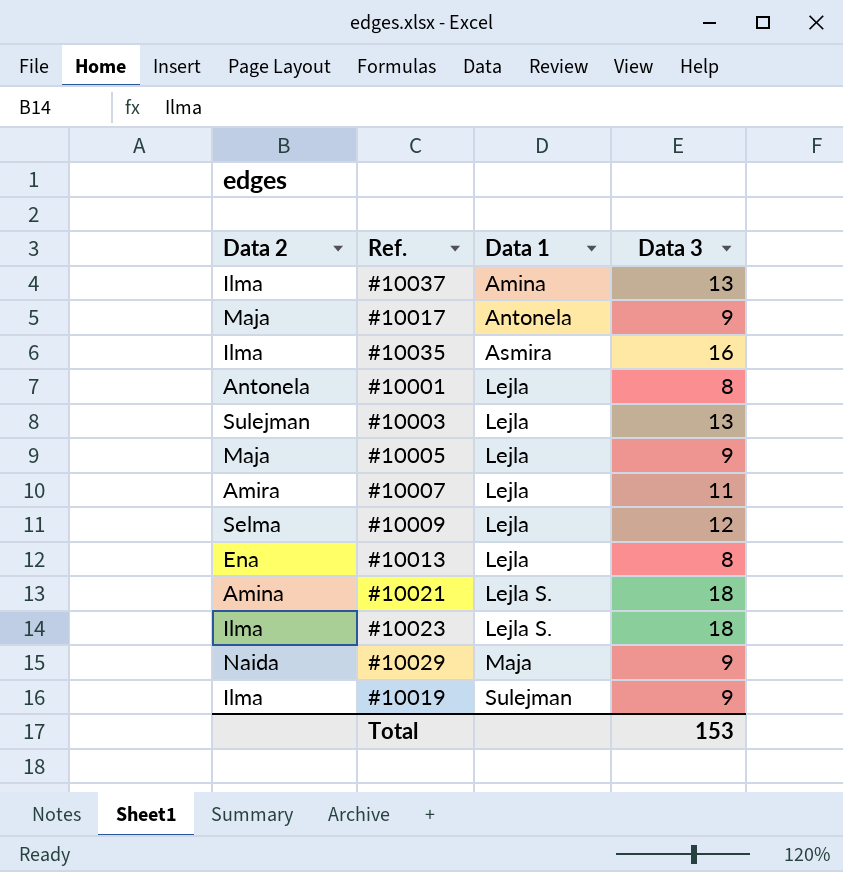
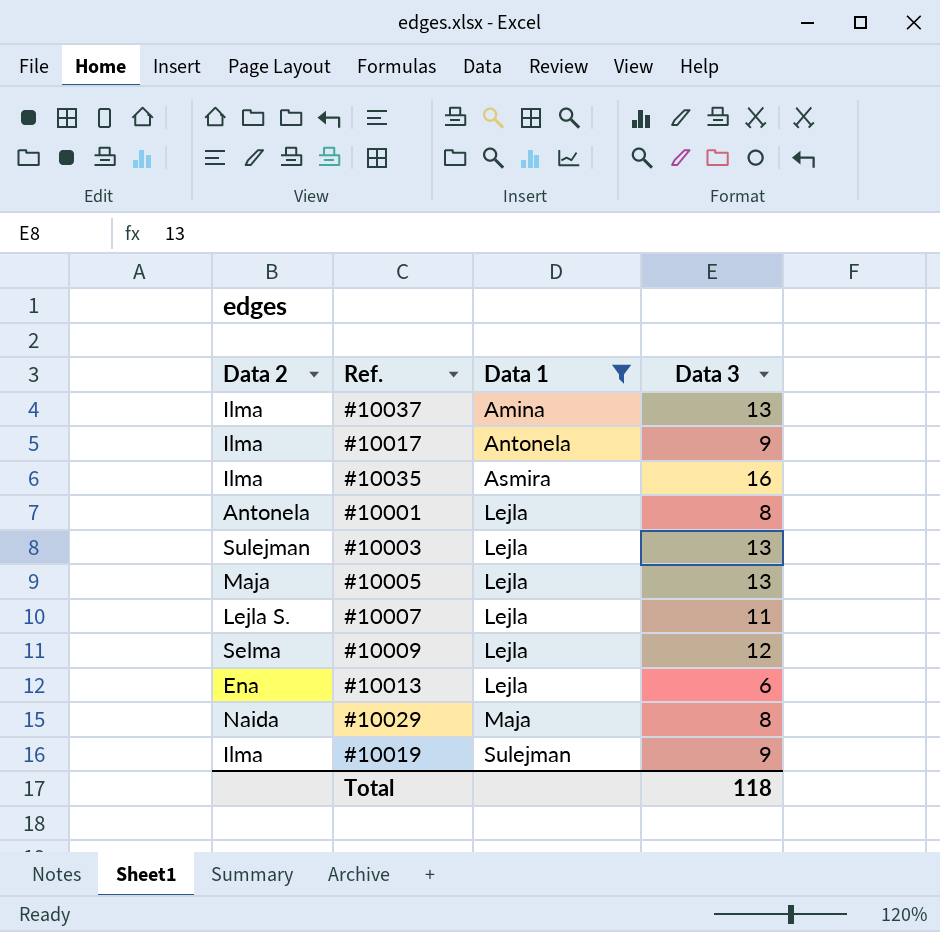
filter: none -> Data 1 != Lejla S.
#10017 | Data 2: Maja -> Ilma
#10005 | Data 3: 9 -> 13
#10007 | Data 2: Amira -> Lejla S.
#10013 | Data 3: 8 -> 6
#10029 | Data 3: 9 -> 8
Total | Data 3: 153 -> 118

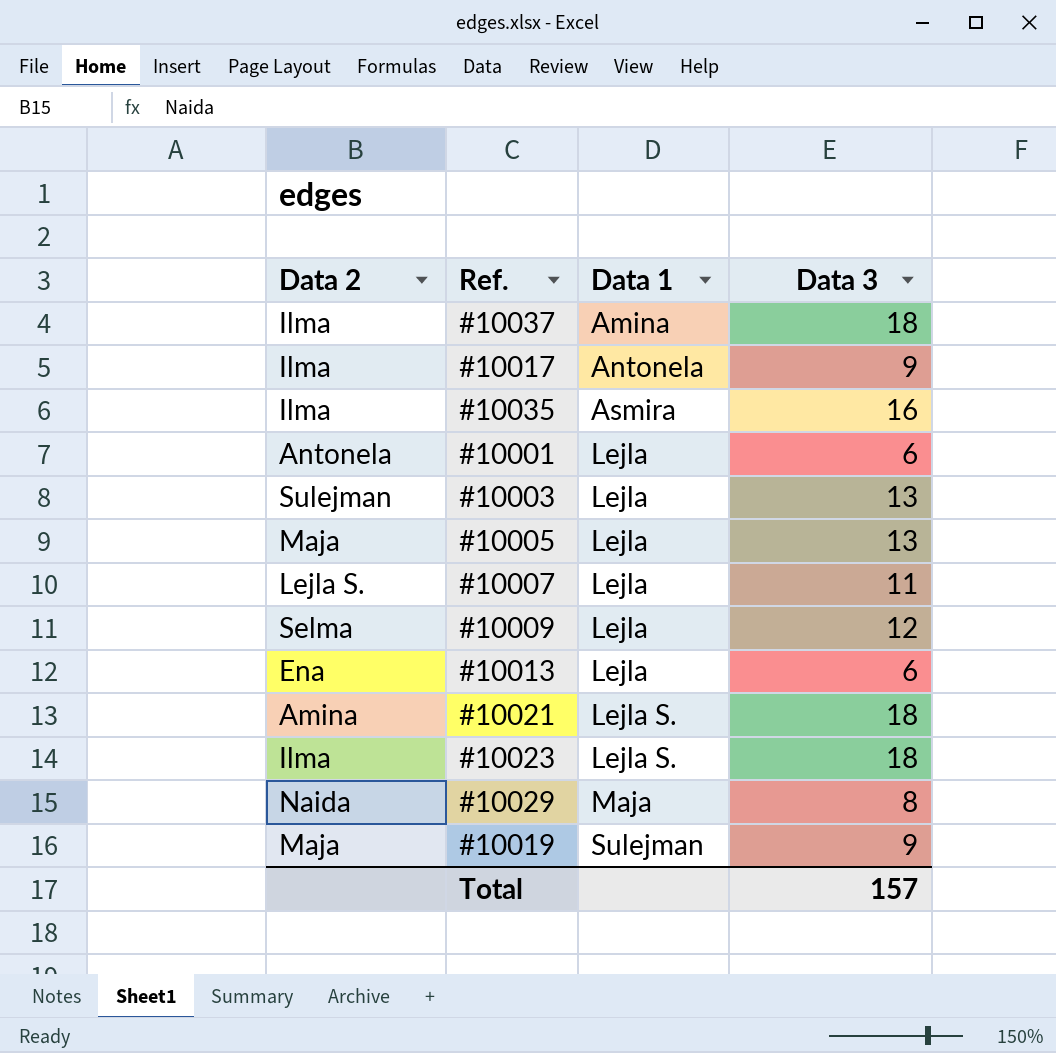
filter: Data 1 != Lejla S. -> none
#10037 | Data 3: 13 -> 18
#10001 | Data 3: 8 -> 6
#10019 | Data 2: Ilma -> Maja
Total | Data 3: 118 -> 157

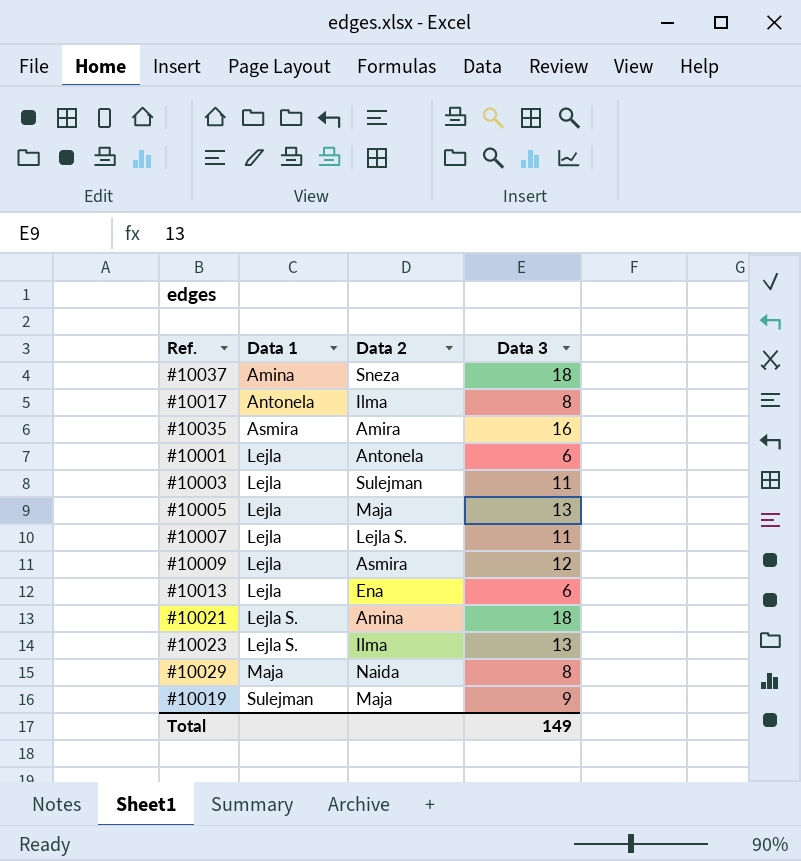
column Data 2 | position: 1 -> 3
#10037 | Data 2: Ilma -> Sneza
#10017 | Data 3: 9 -> 8
#10035 | Data 2: Ilma -> Amira
#10003 | Data 3: 13 -> 11
#10009 | Data 2: Selma -> Asmira
#10023 | Data 3: 18 -> 13
Total | Data 3: 157 -> 149

